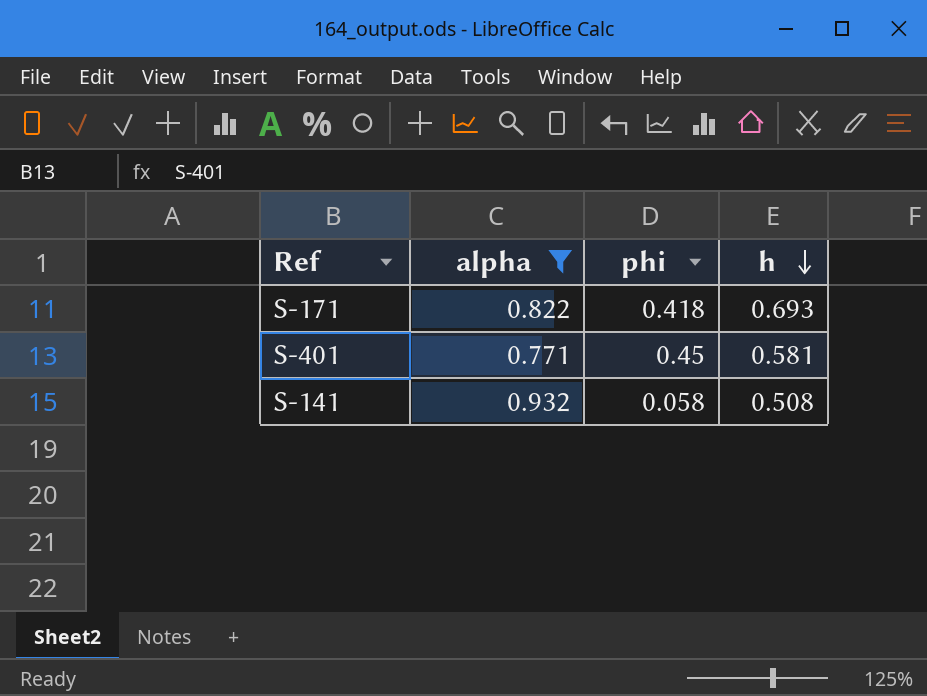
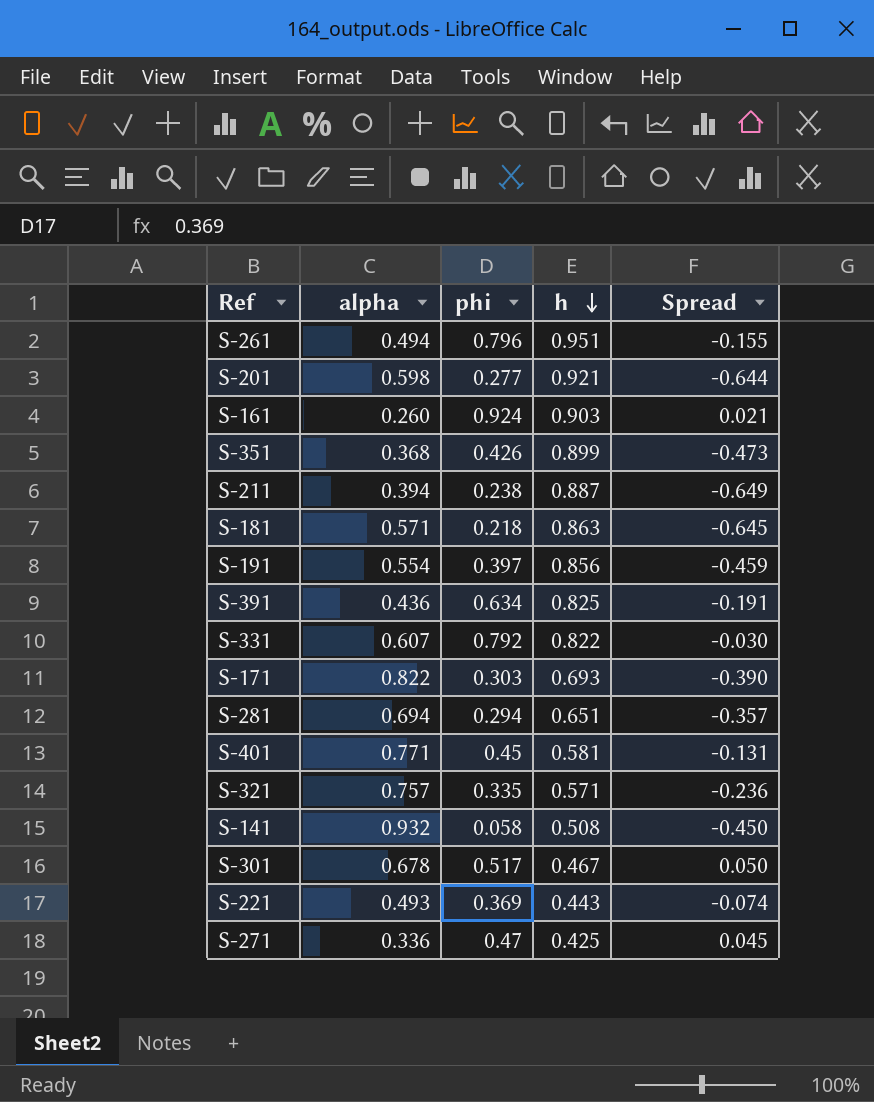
filter: alpha >= 0.771 -> none
column Spread | formula: none -> [phi] - [h]
S-171 | phi: 0.418 -> 0.303

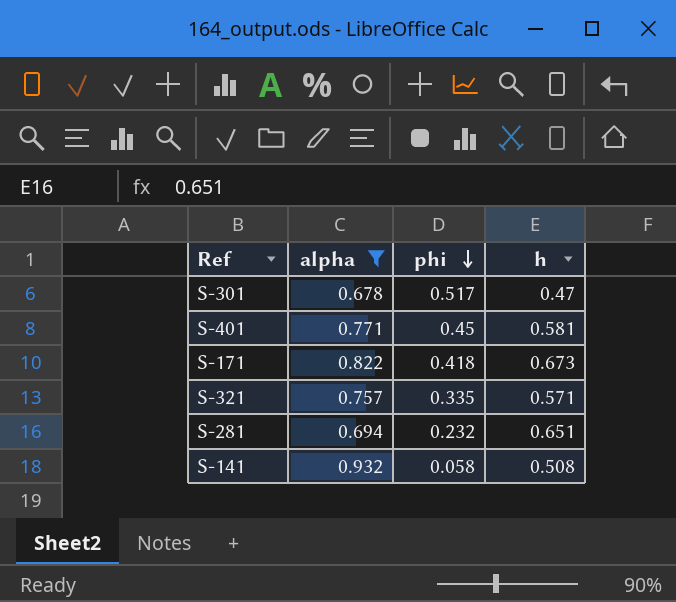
filter: none -> alpha >= 0.678
row order: h descending -> phi descending
column Spread | formula: [phi] - [h] -> none
S-301 | h: 0.467 -> 0.47
S-171 | phi: 0.303 -> 0.418
S-171 | h: 0.693 -> 0.673
S-281 | phi: 0.294 -> 0.232

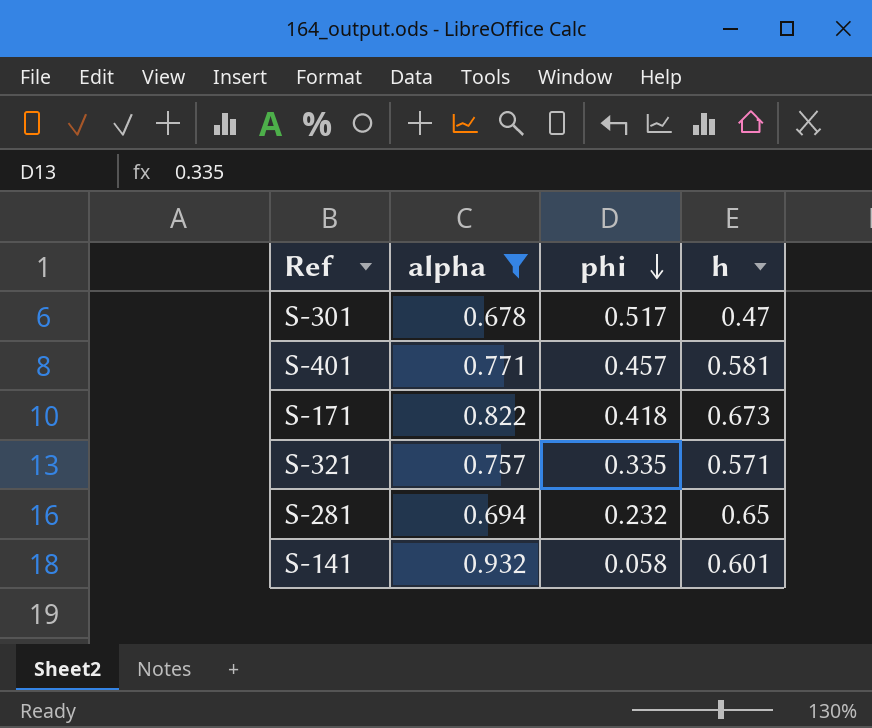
S-401 | phi: 0.45 -> 0.457
S-281 | h: 0.651 -> 0.65
S-141 | h: 0.508 -> 0.601

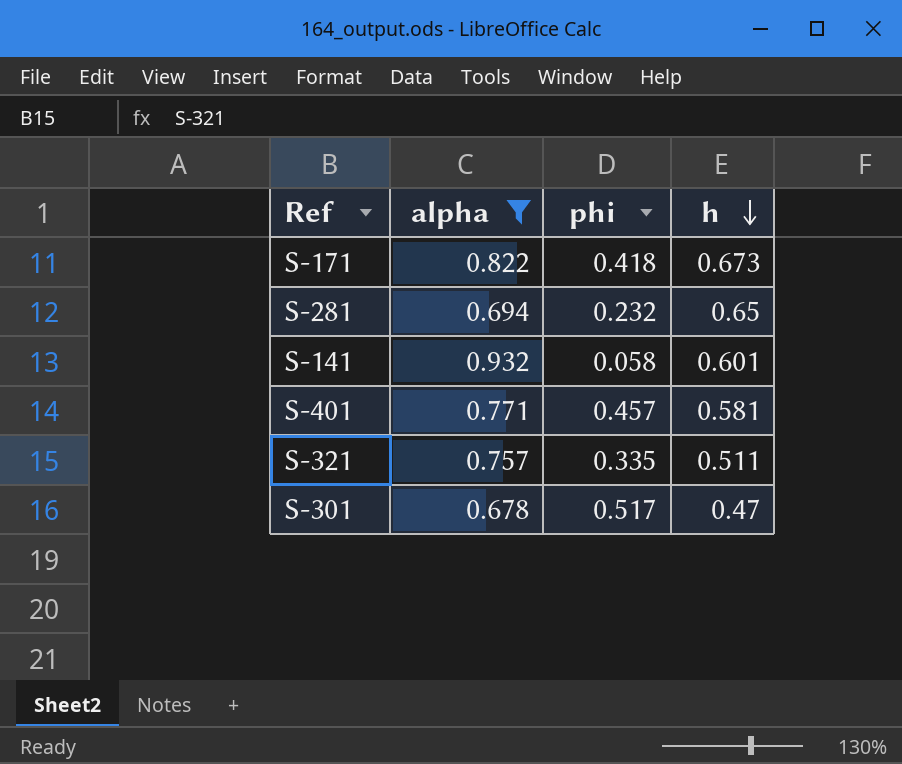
row order: phi descending -> h descending
S-321 | h: 0.571 -> 0.511

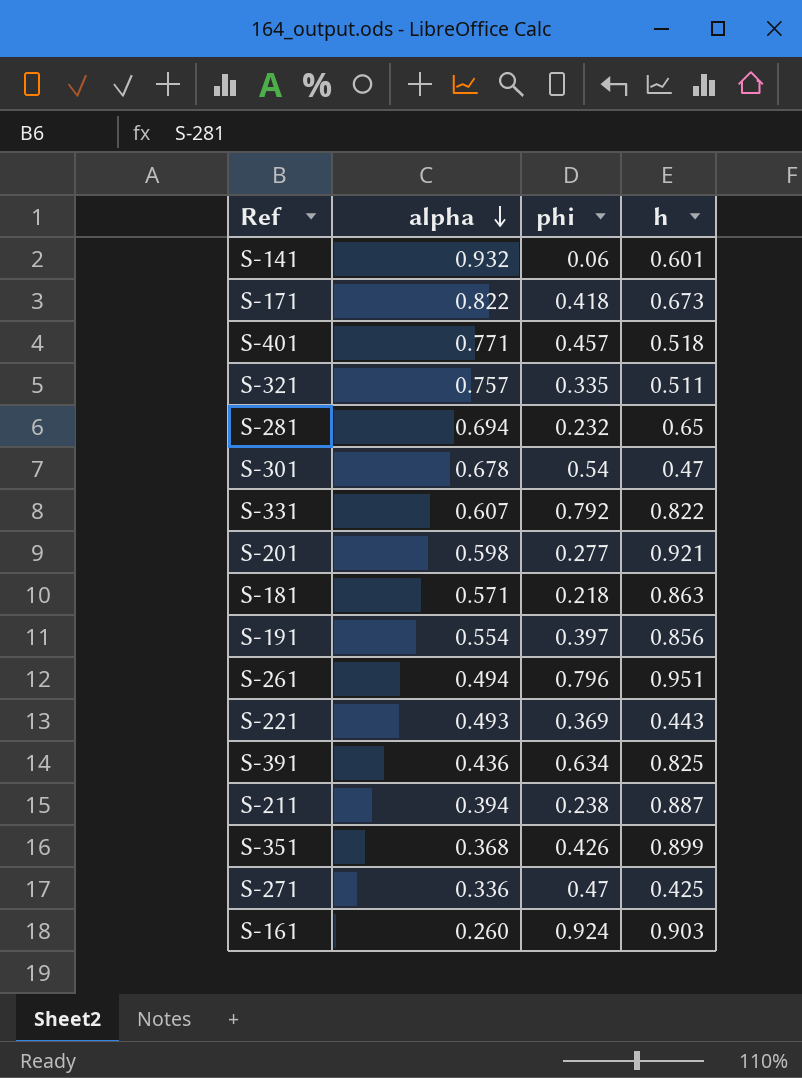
filter: alpha >= 0.678 -> none
row order: h descending -> alpha descending
S-141 | phi: 0.058 -> 0.06
S-401 | h: 0.581 -> 0.518
S-301 | phi: 0.517 -> 0.54

